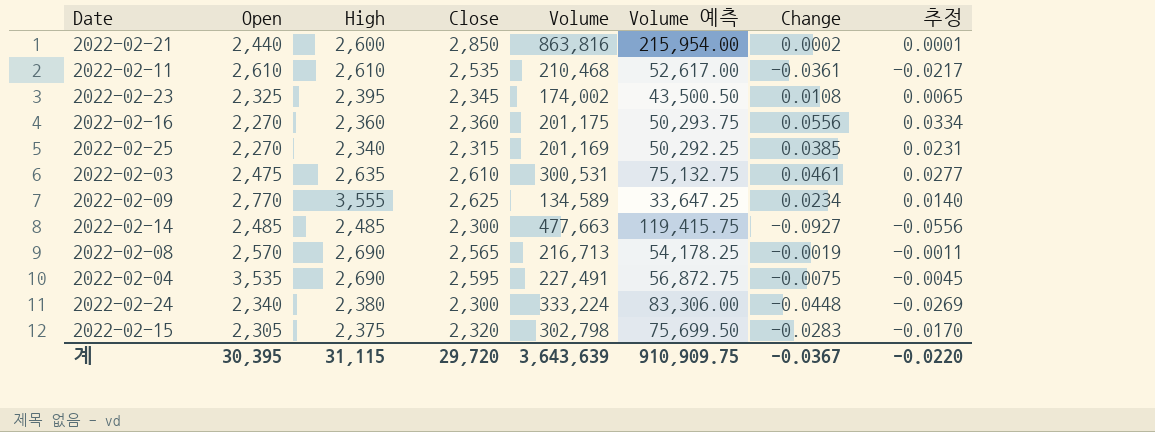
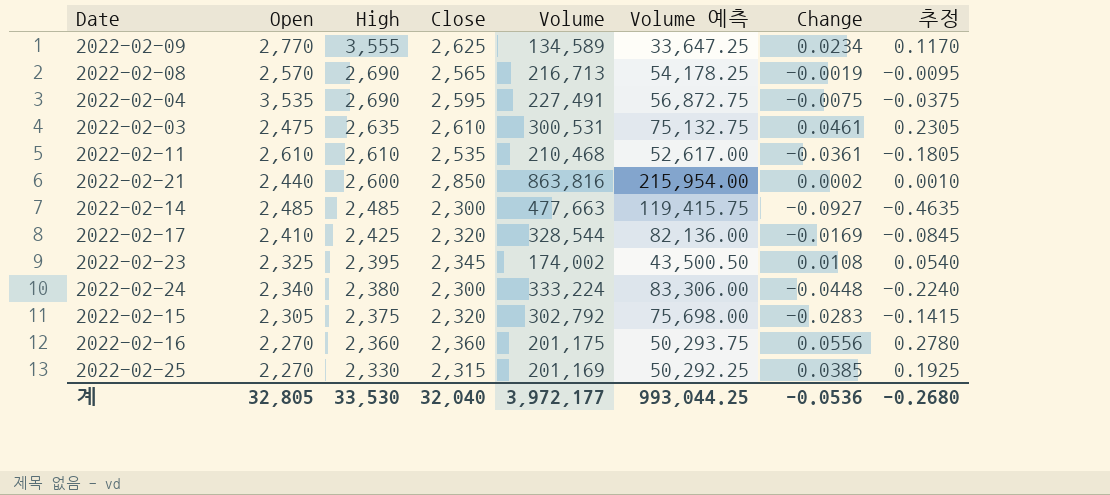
row order: none -> High descending
column 추정 | formula: [Change] * 0.6 -> [Change] * 5
row 2022-02-17: none -> 2,410 | 2,425 | 2,320 | 328,544 | 82,136.00 | -0.0169 | -0.0845
2022-02-15 | Volume: 302,798 -> 302,792
2022-02-15 | Volume 예측: 75,699.50 -> 75,698.00
2022-02-25 | High: 2,340 -> 2,330
계 | Open: 30,395 -> 32,805
계 | High: 31,115 -> 33,530
계 | Close: 29,720 -> 32,040
계 | Volume: 3,643,639 -> 3,972,177
계 | Volume 예측: 910,909.75 -> 993,044.25
계 | Change: -0.0367 -> -0.0536
계 | 추정: -0.0220 -> -0.2680

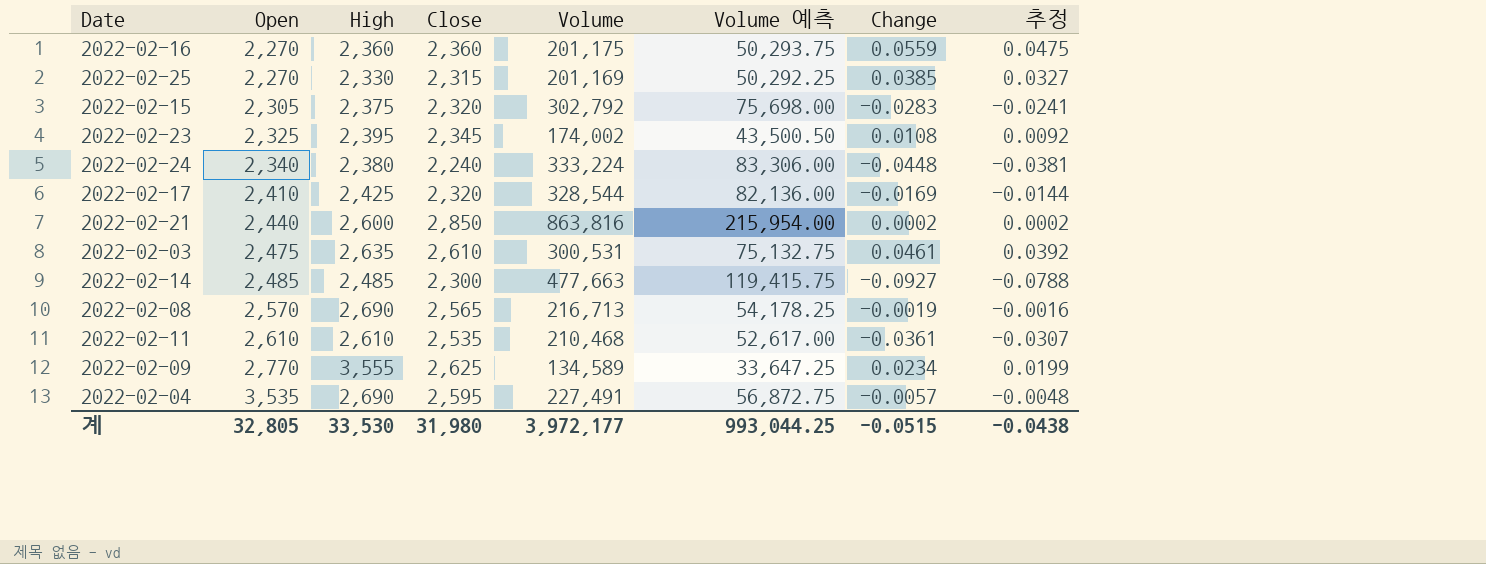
row order: High descending -> Open ascending
column 추정 | formula: [Change] * 5 -> [Change] * 0.85
2022-02-16 | Change: 0.0556 -> 0.0559
2022-02-24 | Close: 2,300 -> 2,240
2022-02-04 | Change: -0.0075 -> -0.0057
계 | Close: 32,040 -> 31,980
계 | Change: -0.0536 -> -0.0515
계 | 추정: -0.2680 -> -0.0438

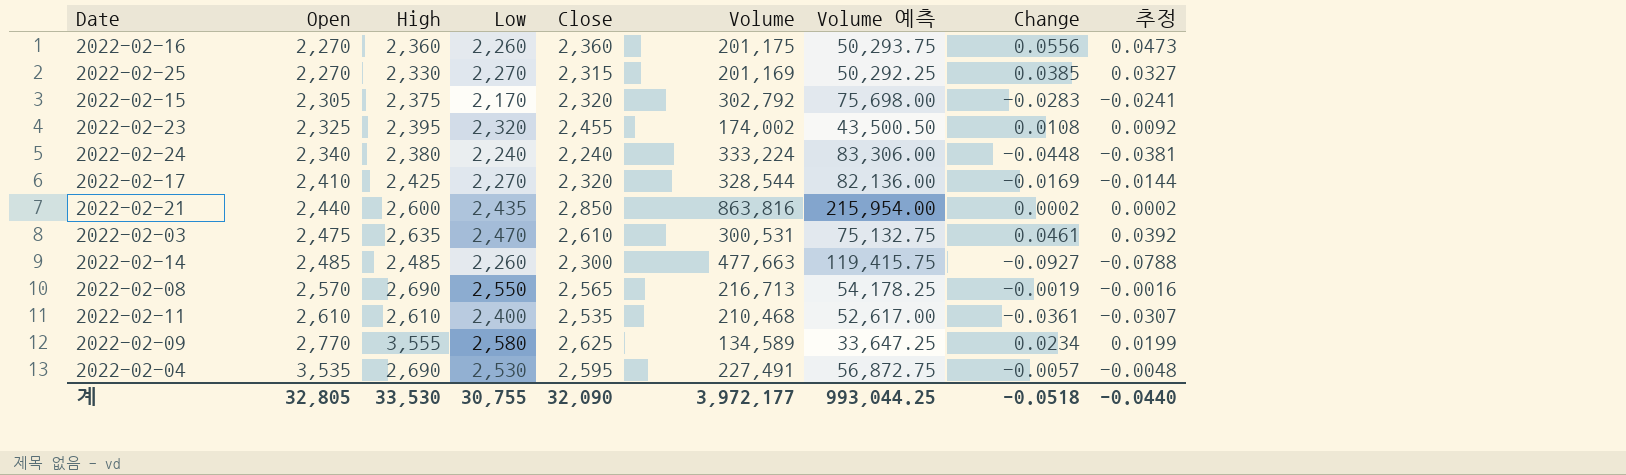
column Low | position: none -> 4
2022-02-16 | Change: 0.0559 -> 0.0556
2022-02-16 | 추정: 0.0475 -> 0.0473
2022-02-23 | Close: 2,345 -> 2,455
계 | Close: 31,980 -> 32,090
계 | Change: -0.0515 -> -0.0518
계 | 추정: -0.0438 -> -0.0440

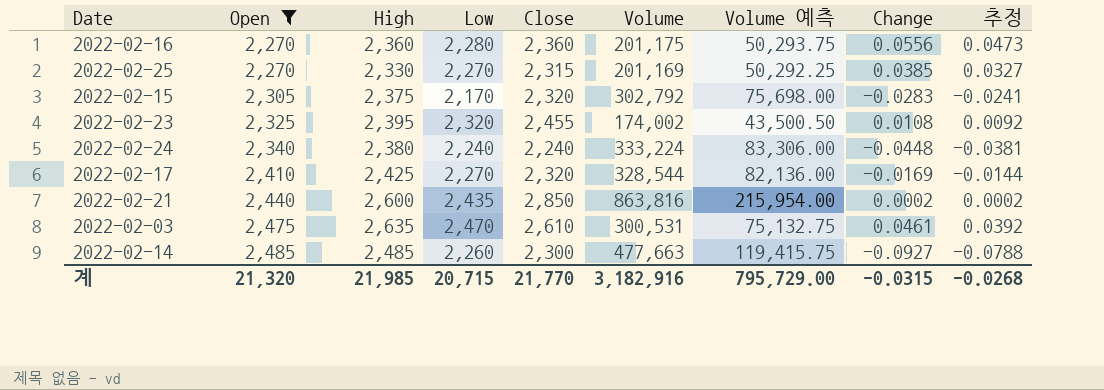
filter: none -> Open <= 2,485
2022-02-16 | Low: 2,260 -> 2,280
계 | Open: 32,805 -> 21,320
계 | High: 33,530 -> 21,985
계 | Low: 30,755 -> 20,715
계 | Close: 32,090 -> 21,770
계 | Volume: 3,972,177 -> 3,182,916
계 | Volume 예측: 993,044.25 -> 795,729.00
계 | Change: -0.0518 -> -0.0315
계 | 추정: -0.0440 -> -0.0268

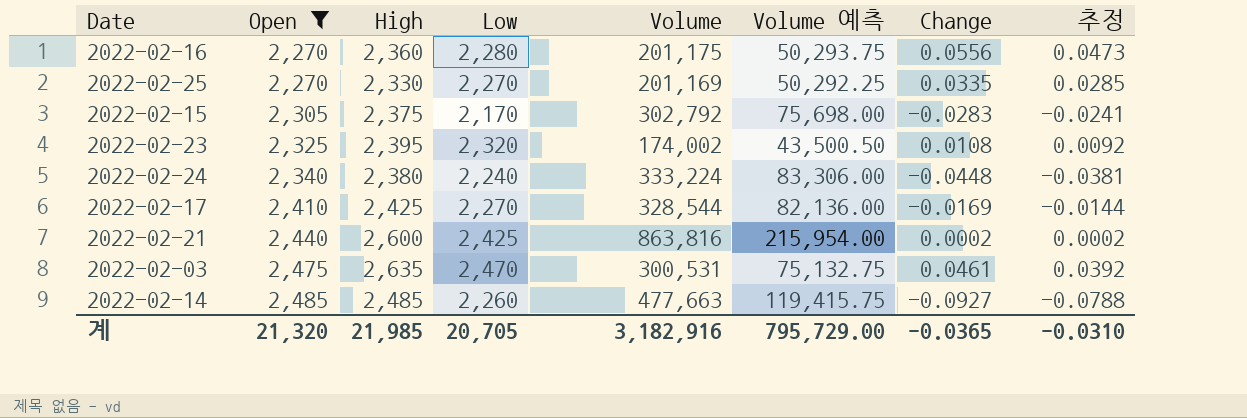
column Close | position: 5 -> none
2022-02-25 | Change: 0.0385 -> 0.0335
2022-02-25 | 추정: 0.0327 -> 0.0285
2022-02-21 | Low: 2,435 -> 2,425
계 | Low: 20,715 -> 20,705
계 | Change: -0.0315 -> -0.0365
계 | 추정: -0.0268 -> -0.0310

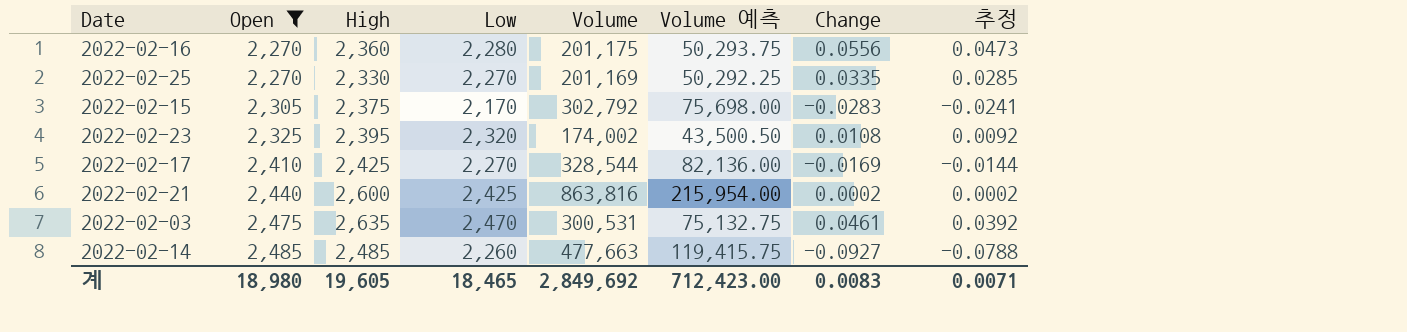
row 2022-02-24: 2,340 | 2,380 | 2,240 | 333,224 | 83,306.00 | -0.0448 | -0.0381 -> none
계 | Open: 21,320 -> 18,980
계 | High: 21,985 -> 19,605
계 | Low: 20,705 -> 18,465
계 | Volume: 3,182,916 -> 2,849,692
계 | Volume 예측: 795,729.00 -> 712,423.00
계 | Change: -0.0365 -> 0.0083
계 | 추정: -0.0310 -> 0.0071

